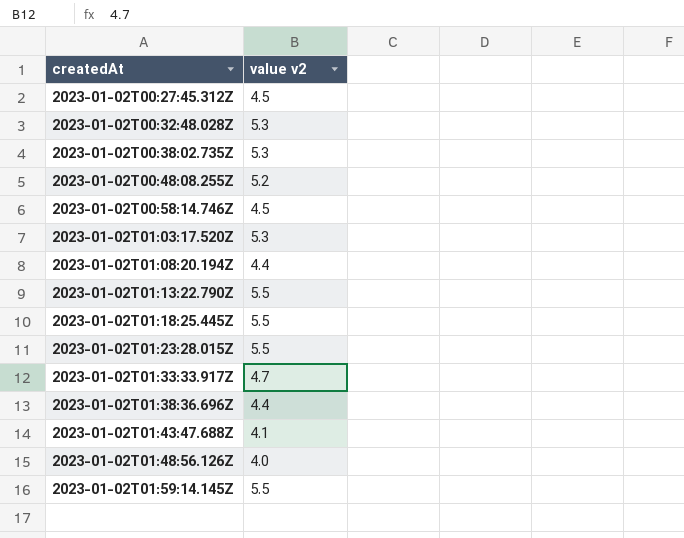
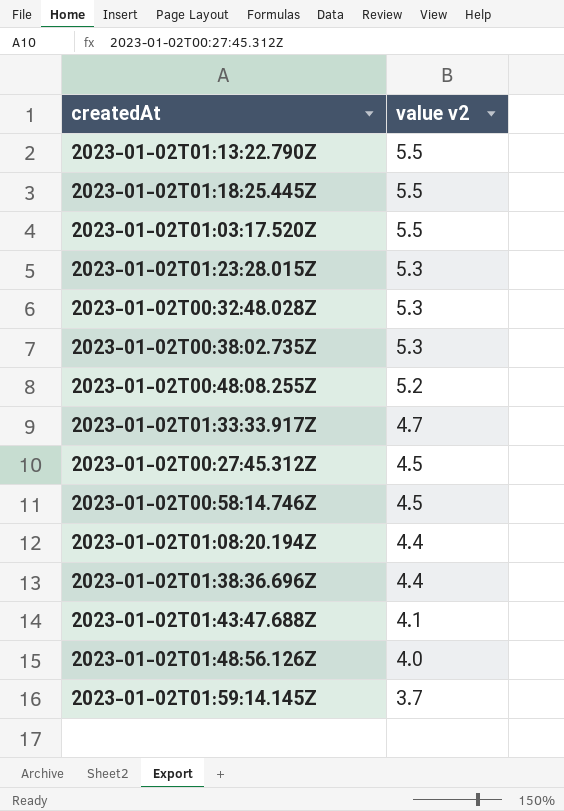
row order: createdAt ascending -> value v2 descending
2023-01-02T01:03:17.520Z | value v2: 5.3 -> 5.5
2023-01-02T01:23:28.015Z | value v2: 5.5 -> 5.3
2023-01-02T01:59:14.145Z | value v2: 5.5 -> 3.7

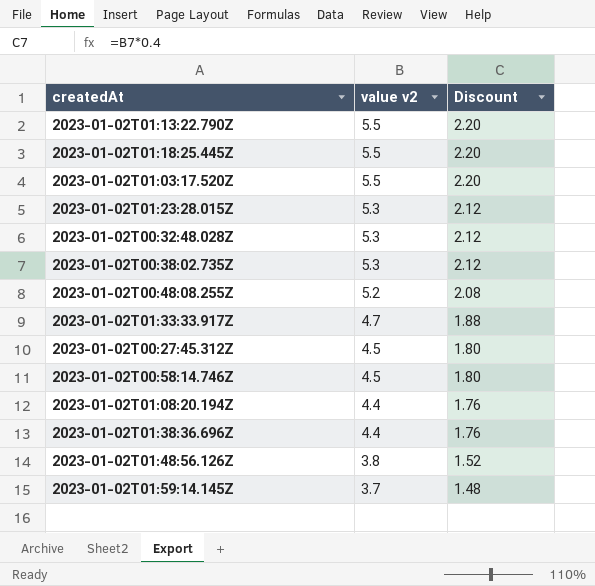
column Discount | formula: none -> [value v2] * 0.4
row 2023-01-02T01:43:47.688Z: 4.1 -> none
2023-01-02T01:48:56.126Z | value v2: 4.0 -> 3.8

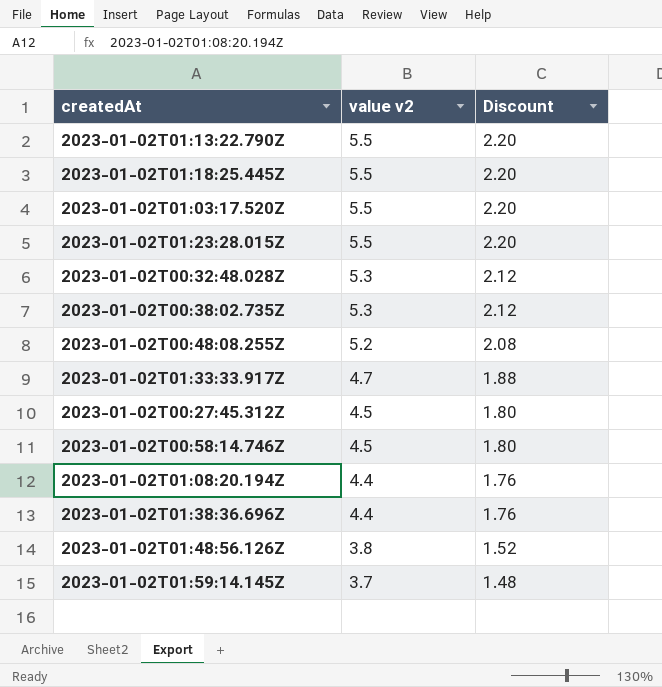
2023-01-02T01:23:28.015Z | value v2: 5.3 -> 5.5
2023-01-02T01:23:28.015Z | Discount: 2.12 -> 2.20

